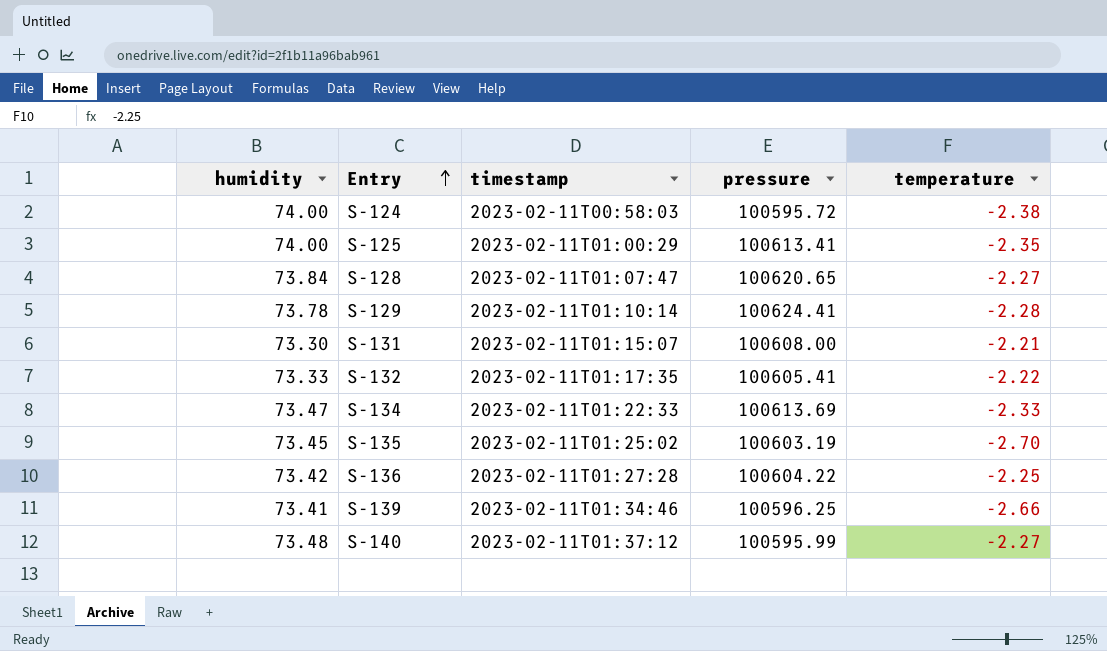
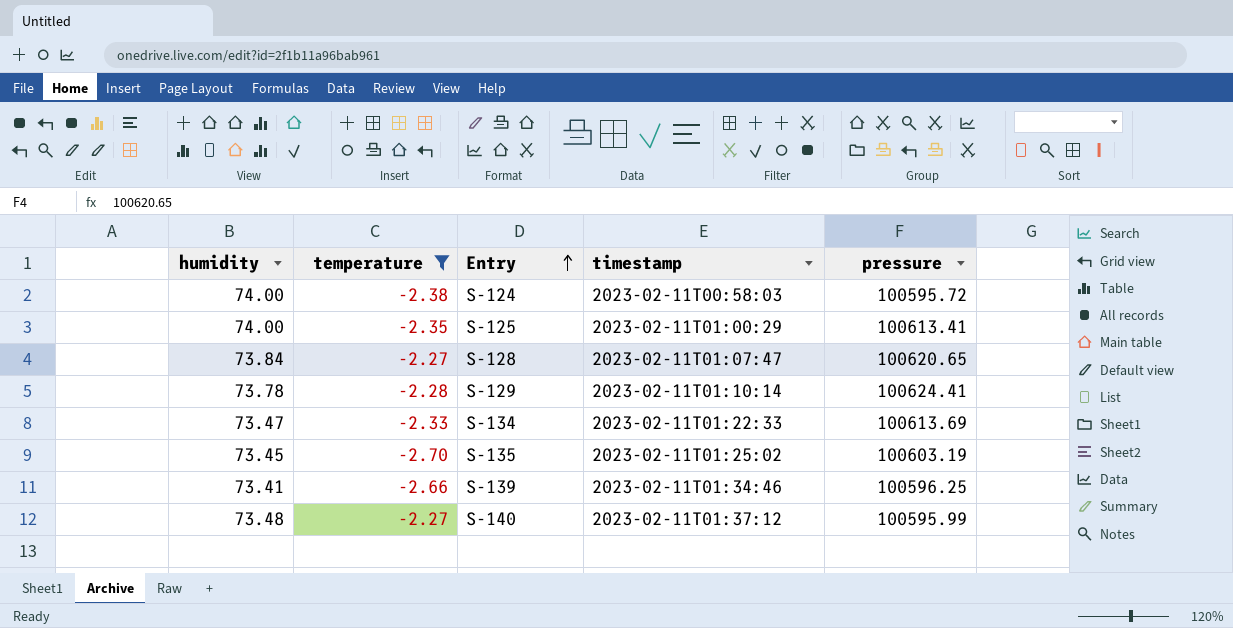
filter: none -> temperature <= -2.27
column temperature | position: 5 -> 2

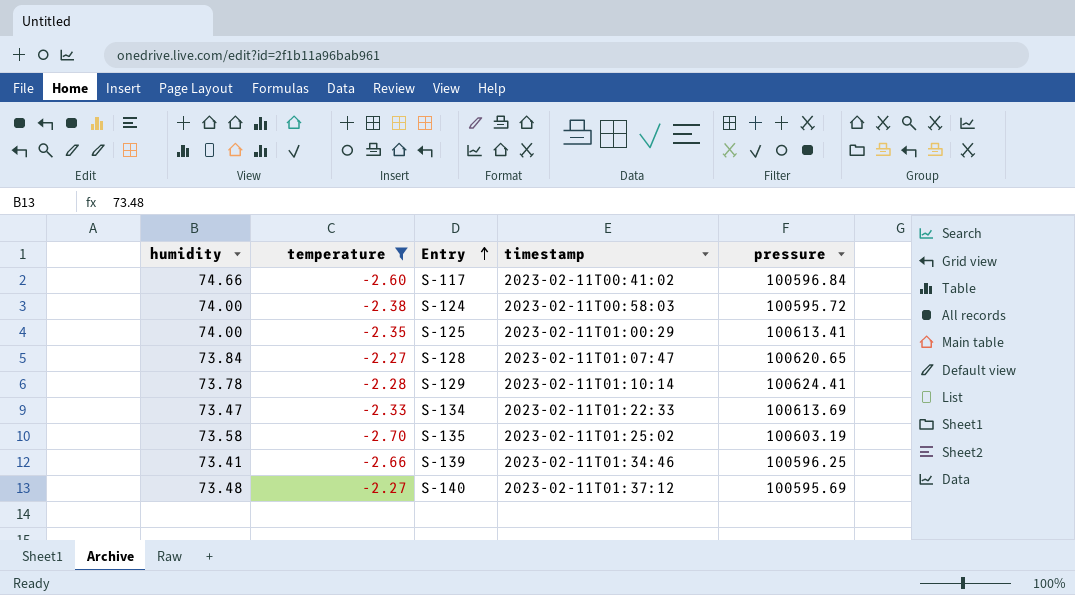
row S-117: none -> 74.66 | -2.60 | 2023-02-11T00:41:02 | 100596.84
S-135 | humidity: 73.45 -> 73.58
S-140 | pressure: 100595.99 -> 100595.69

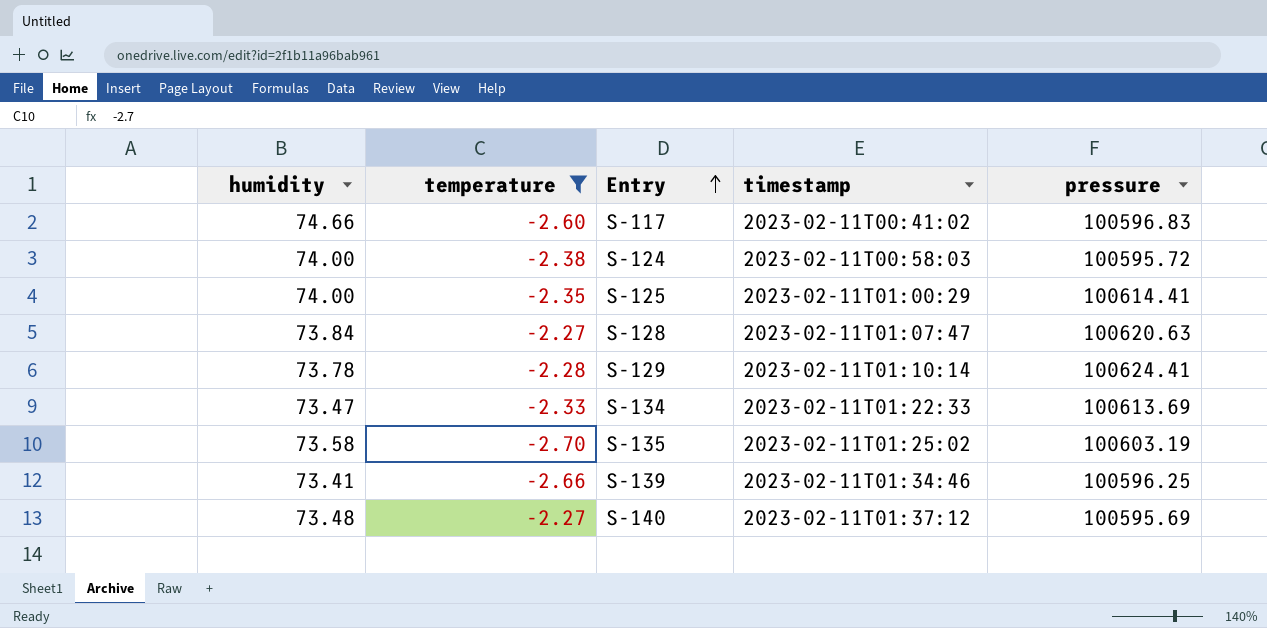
S-117 | pressure: 100596.84 -> 100596.83
S-125 | pressure: 100613.41 -> 100614.41
S-128 | pressure: 100620.65 -> 100620.63

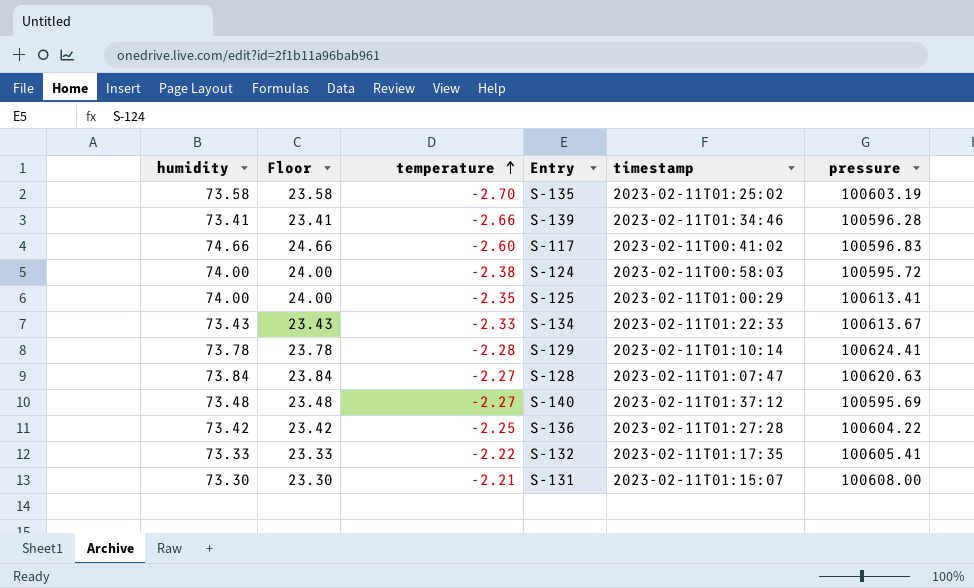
filter: temperature <= -2.27 -> none
row order: Entry ascending -> temperature ascending
column Floor | formula: none -> [humidity] - 50
S-139 | pressure: 100596.25 -> 100596.28
S-125 | pressure: 100614.41 -> 100613.41
S-134 | humidity: 73.47 -> 73.43
S-134 | pressure: 100613.69 -> 100613.67

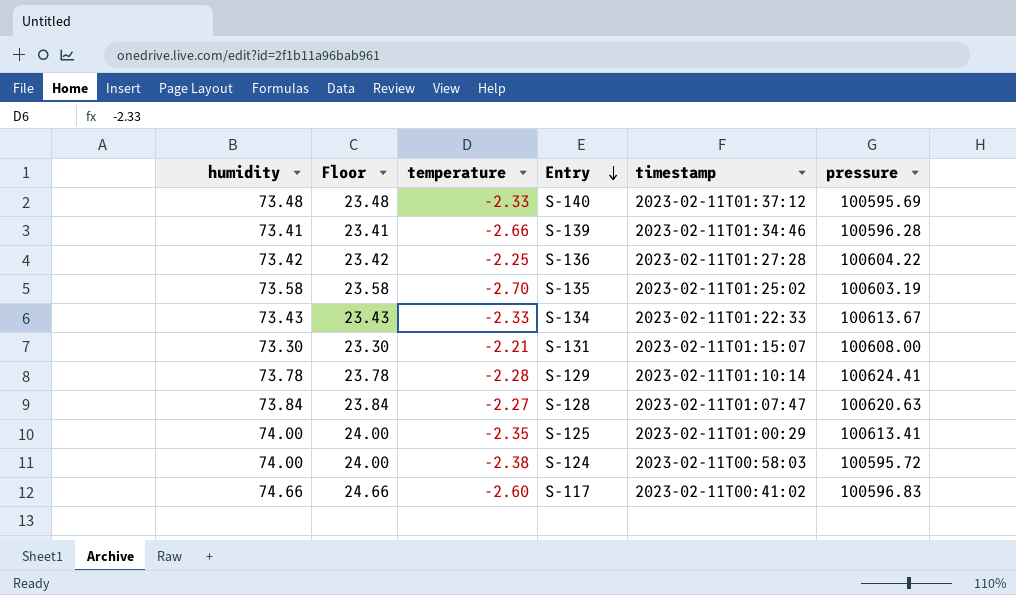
row order: temperature ascending -> Entry descending
row S-132: 73.33 | 23.33 | -2.22 | 2023-02-11T01:17:35 | 100605.41 -> none
S-140 | temperature: -2.27 -> -2.33

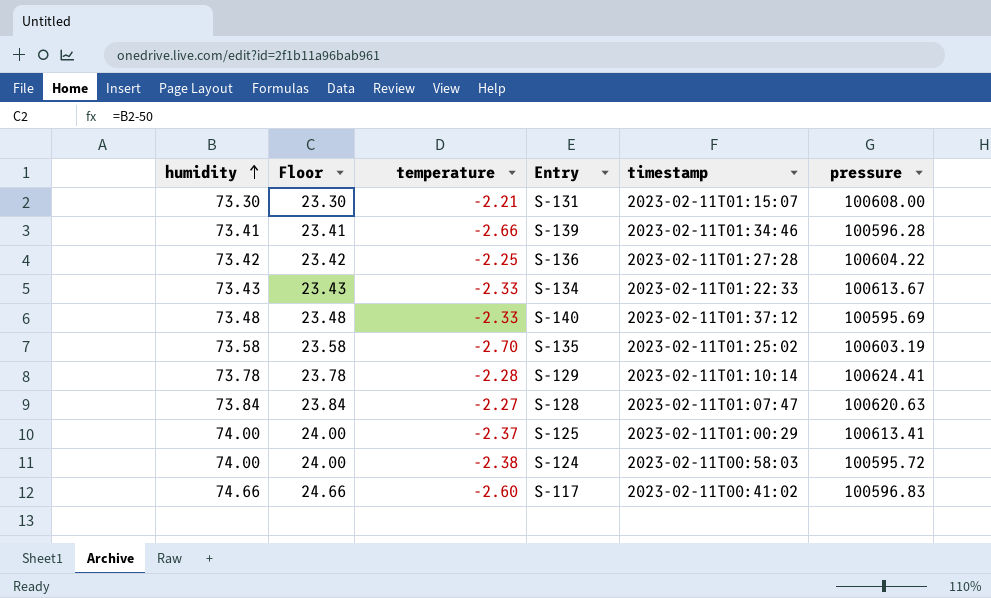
row order: Entry descending -> humidity ascending
S-125 | temperature: -2.35 -> -2.37

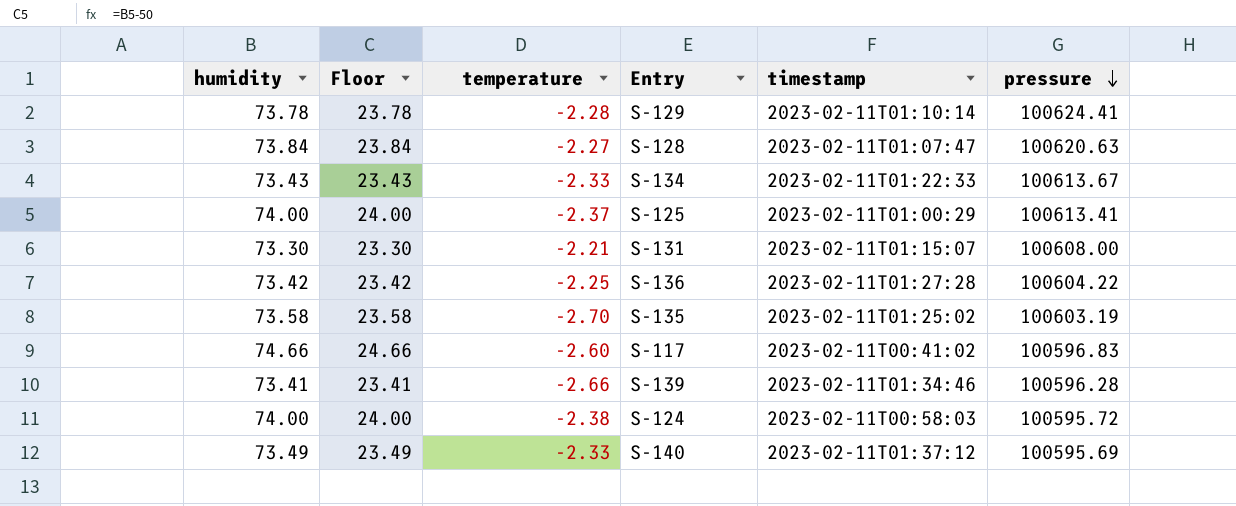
row order: humidity ascending -> pressure descending
S-140 | humidity: 73.48 -> 73.49
S-140 | Floor: 23.48 -> 23.49

